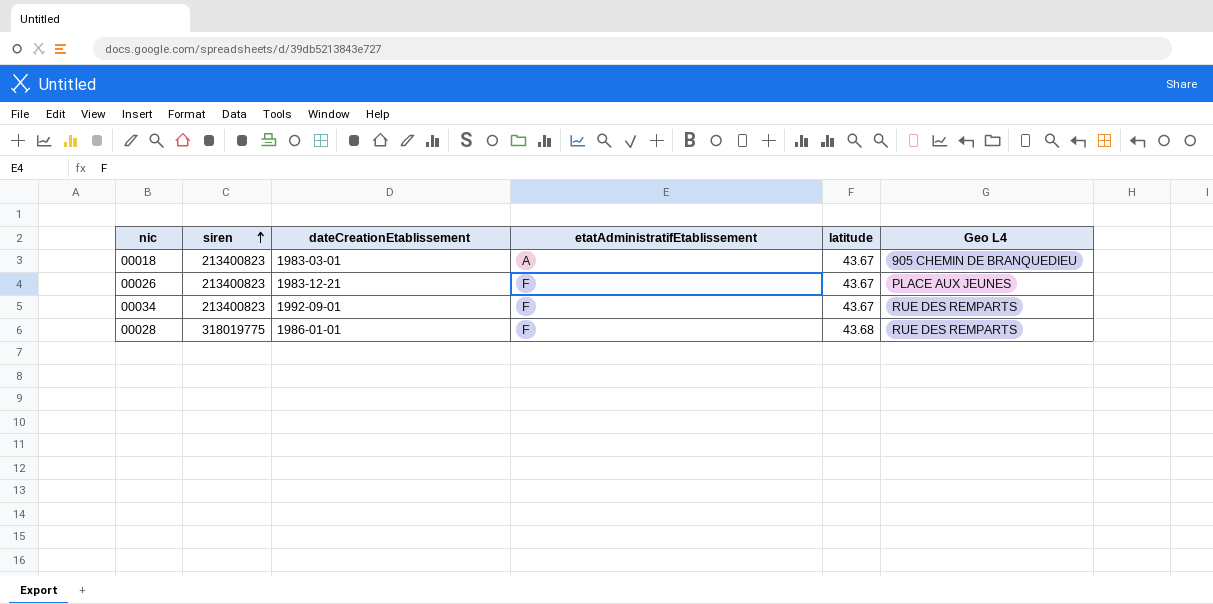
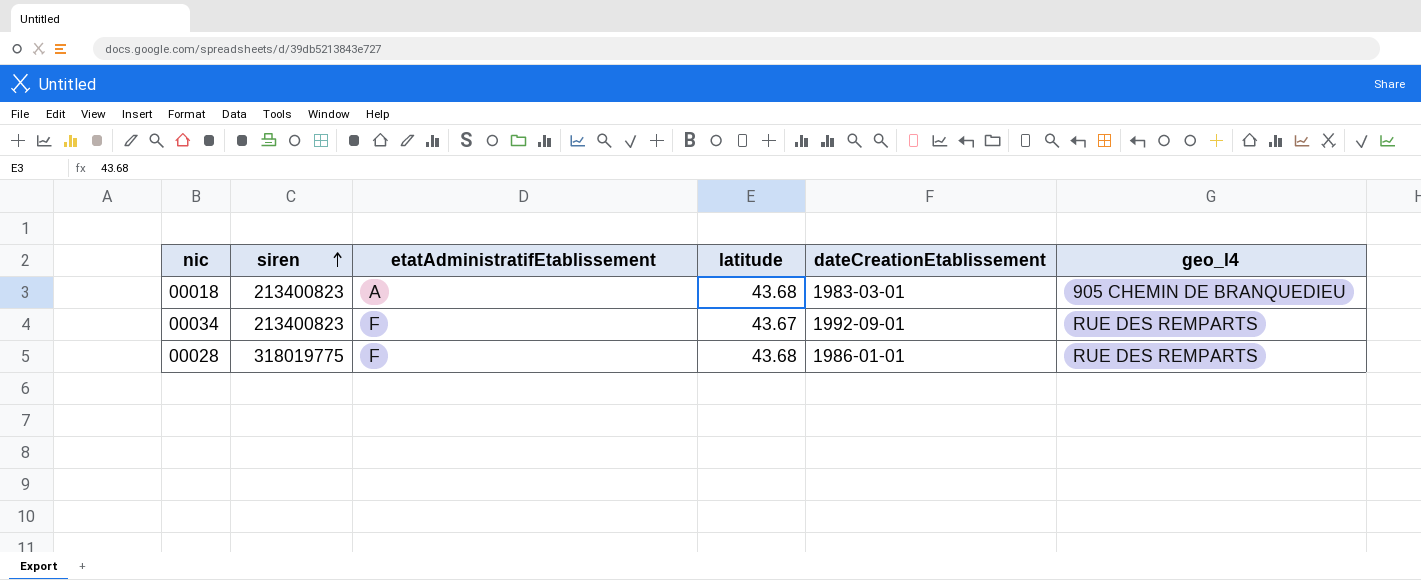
column dateCreationEtablissement | position: 3 -> 5
column name: Geo L4 -> geo_l4
row 00026: 213400823 | 1983-12-21 | F | 43.67 | PLACE AUX JEUNES -> none
00018 | latitude: 43.67 -> 43.68

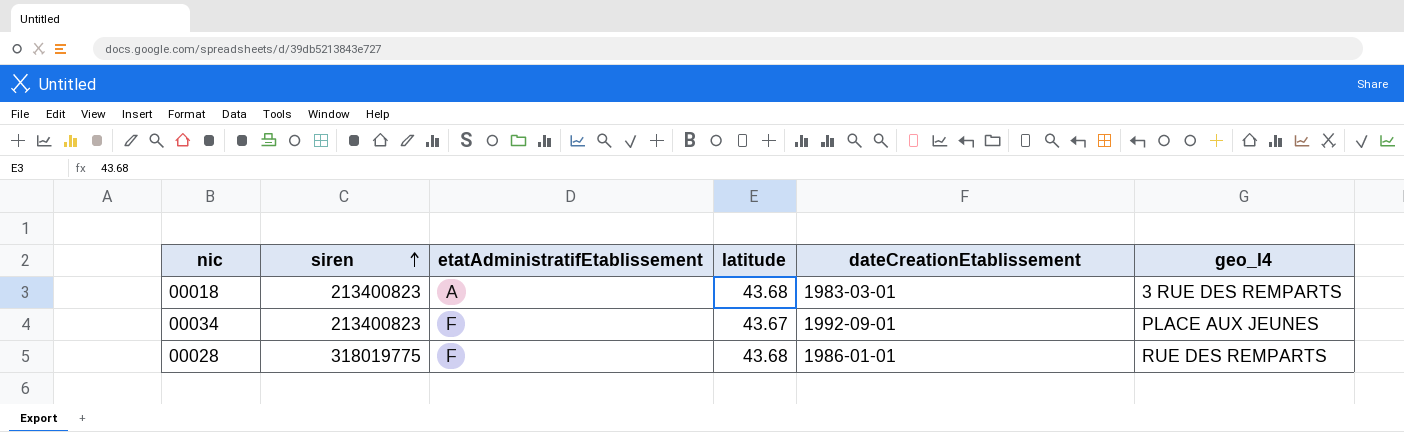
00018 | geo_l4: 905 CHEMIN DE BRANQUEDIEU -> 3 RUE DES REMPARTS
00034 | geo_l4: RUE DES REMPARTS -> PLACE AUX JEUNES

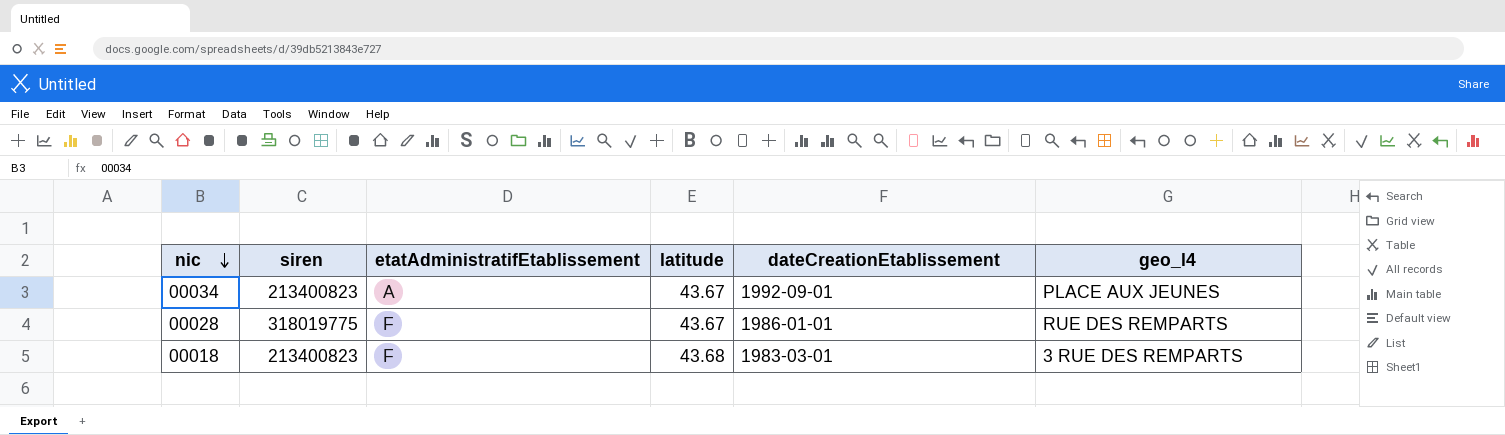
row order: siren ascending -> nic descending
00034 | etatAdministratifEtablissement: F -> A
00028 | latitude: 43.68 -> 43.67
00018 | etatAdministratifEtablissement: A -> F

